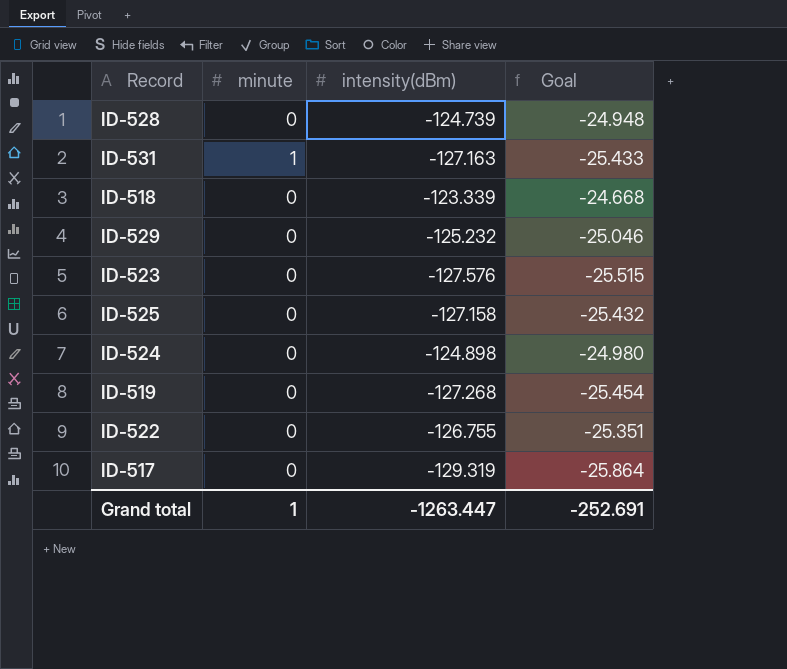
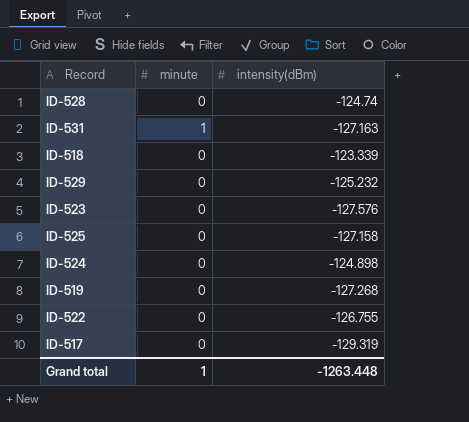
column Goal | formula: [intensity(dBm)] * 0.2 -> none
ID-528 | intensity(dBm): -124.739 -> -124.74
Grand total | intensity(dBm): -1263.447 -> -1263.448

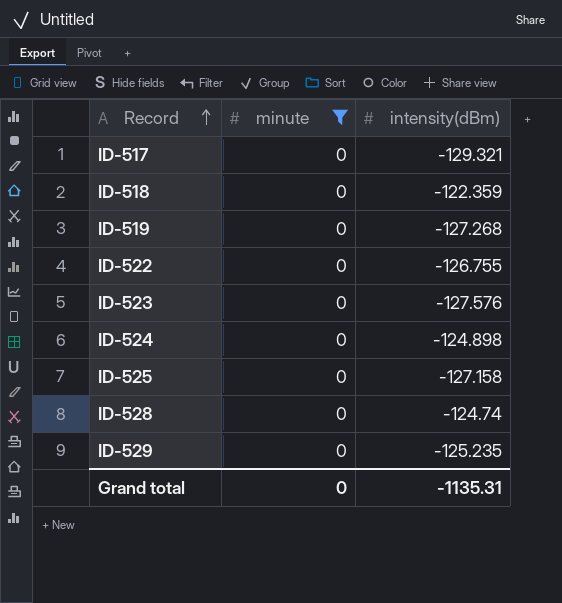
filter: none -> minute = 0
row order: none -> Record ascending
ID-517 | intensity(dBm): -129.319 -> -129.321
ID-518 | intensity(dBm): -123.339 -> -122.359
ID-529 | intensity(dBm): -125.232 -> -125.235
Grand total | minute: 1 -> 0
Grand total | intensity(dBm): -1263.448 -> -1135.31

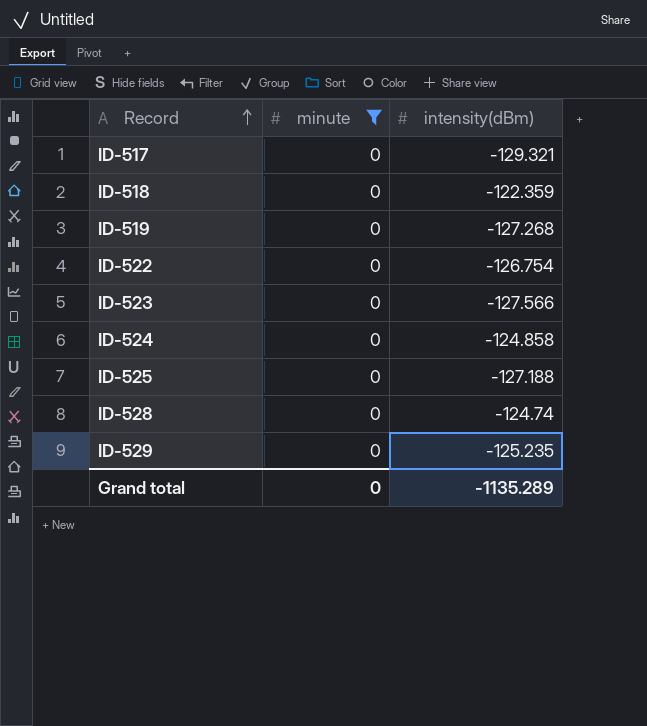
ID-522 | intensity(dBm): -126.755 -> -126.754
ID-523 | intensity(dBm): -127.576 -> -127.566
ID-524 | intensity(dBm): -124.898 -> -124.858
ID-525 | intensity(dBm): -127.158 -> -127.188
Grand total | intensity(dBm): -1135.31 -> -1135.289

